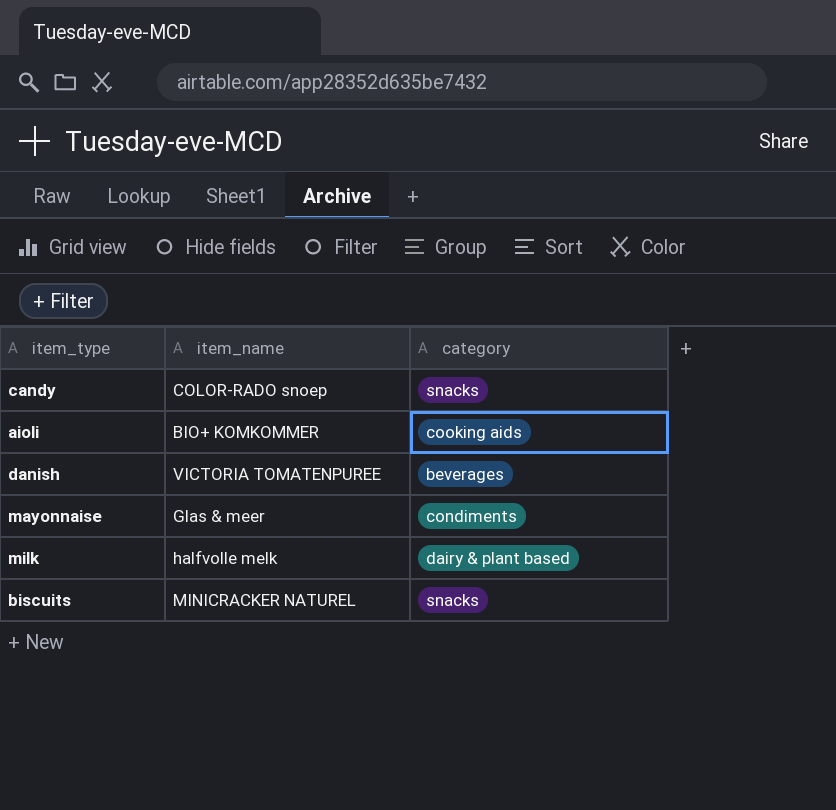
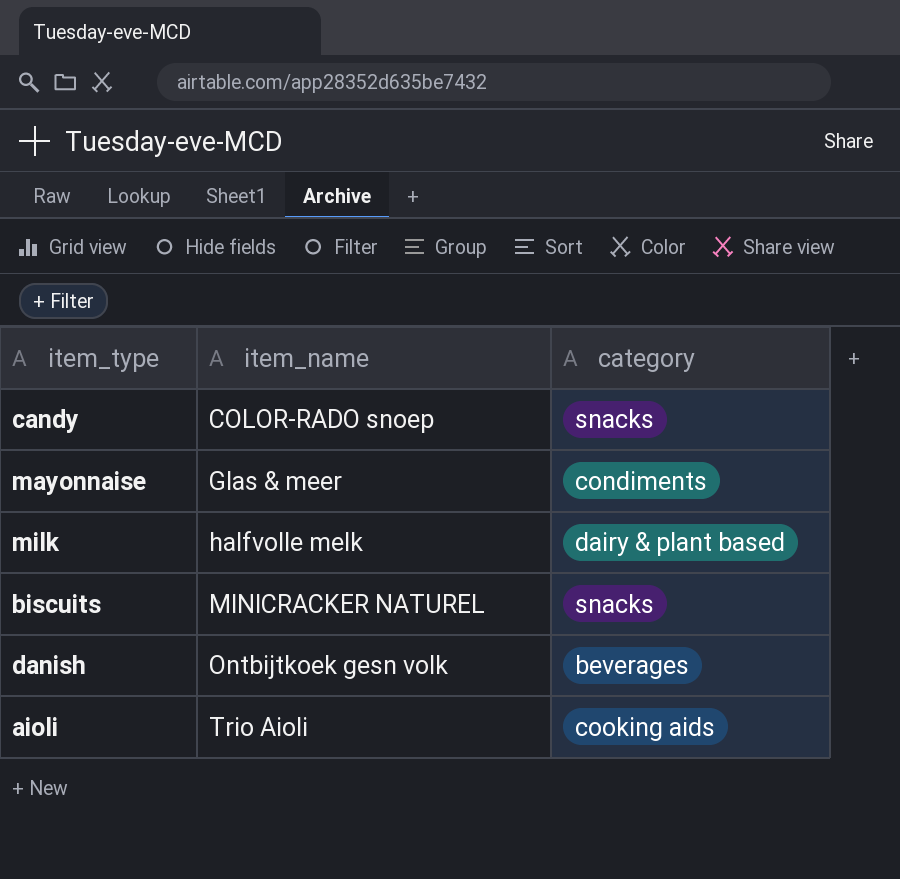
row order: none -> item_name ascending
danish | item_name: VICTORIA TOMATENPUREE -> Ontbijtkoek gesn volk
aioli | item_name: BIO+ KOMKOMMER -> Trio Aioli

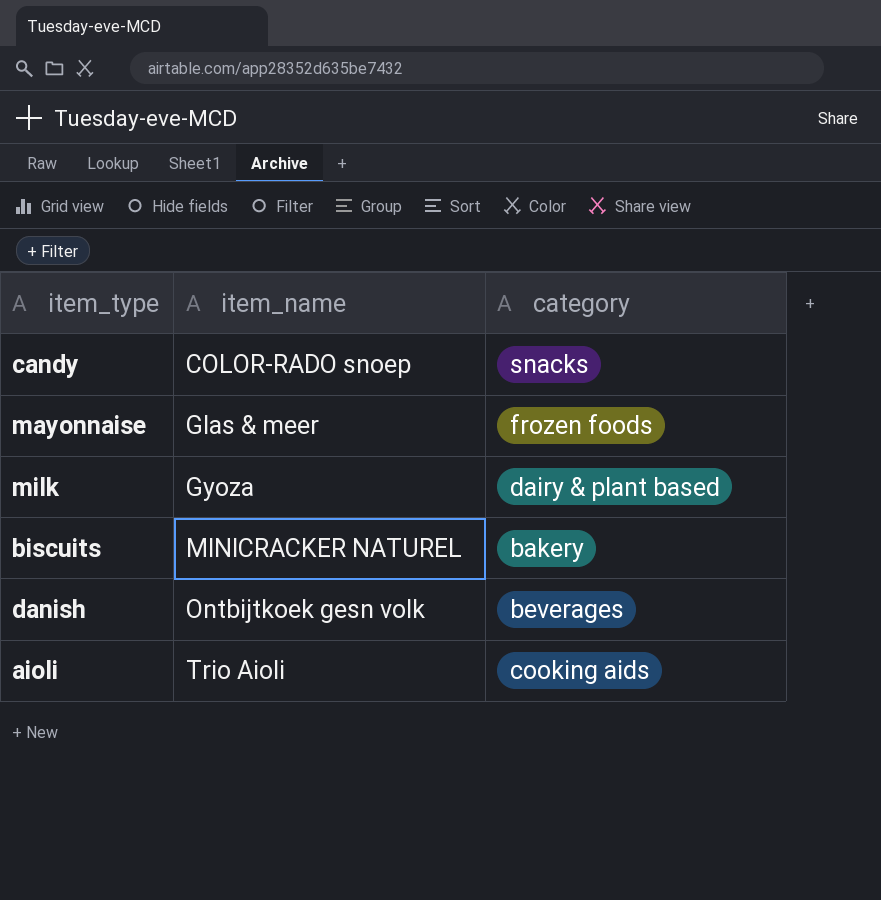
mayonnaise | category: condiments -> frozen foods
milk | item_name: halfvolle melk -> Gyoza
biscuits | category: snacks -> bakery

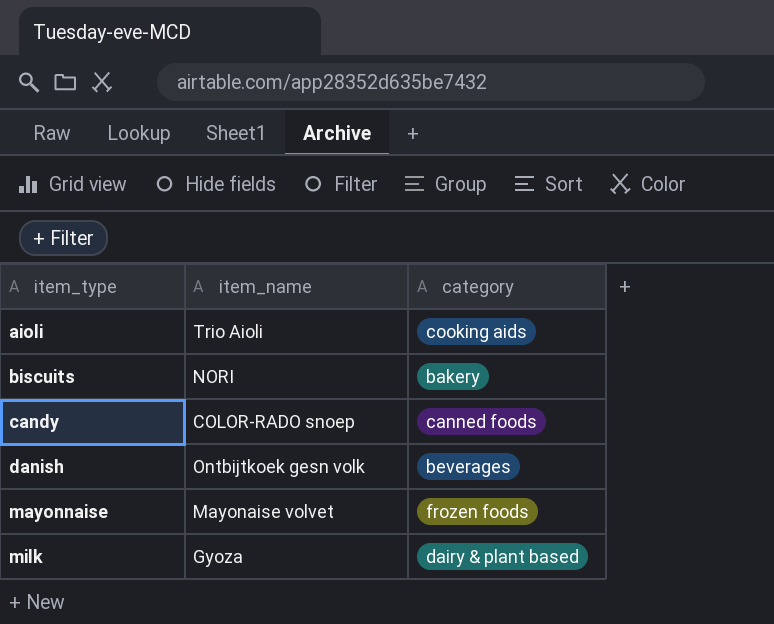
row order: item_name ascending -> item_type ascending
biscuits | item_name: MINICRACKER NATUREL -> NORI
candy | category: snacks -> canned foods
mayonnaise | item_name: Glas & meer -> Mayonaise volvet

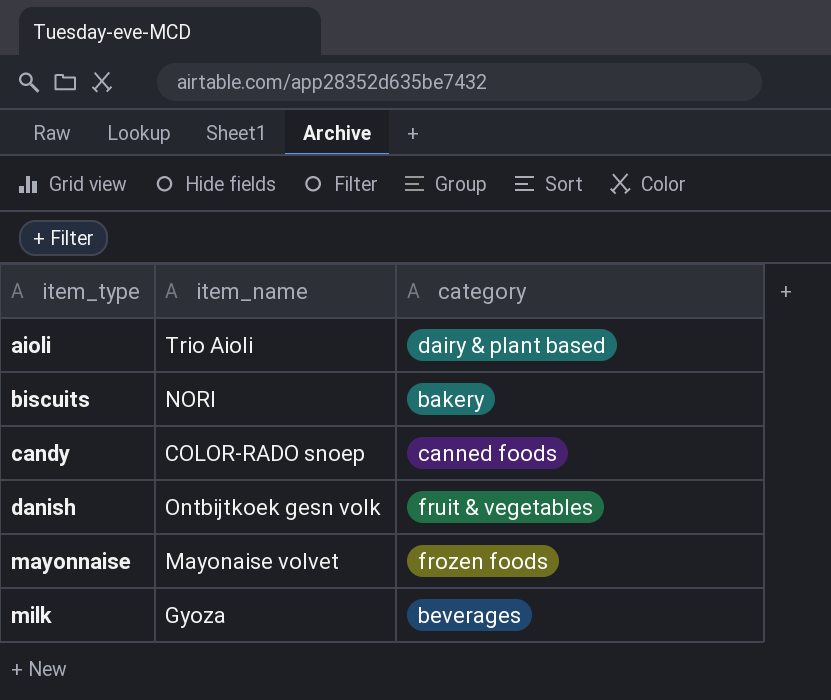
aioli | category: cooking aids -> dairy & plant based
danish | category: beverages -> fruit & vegetables
milk | category: dairy & plant based -> beverages

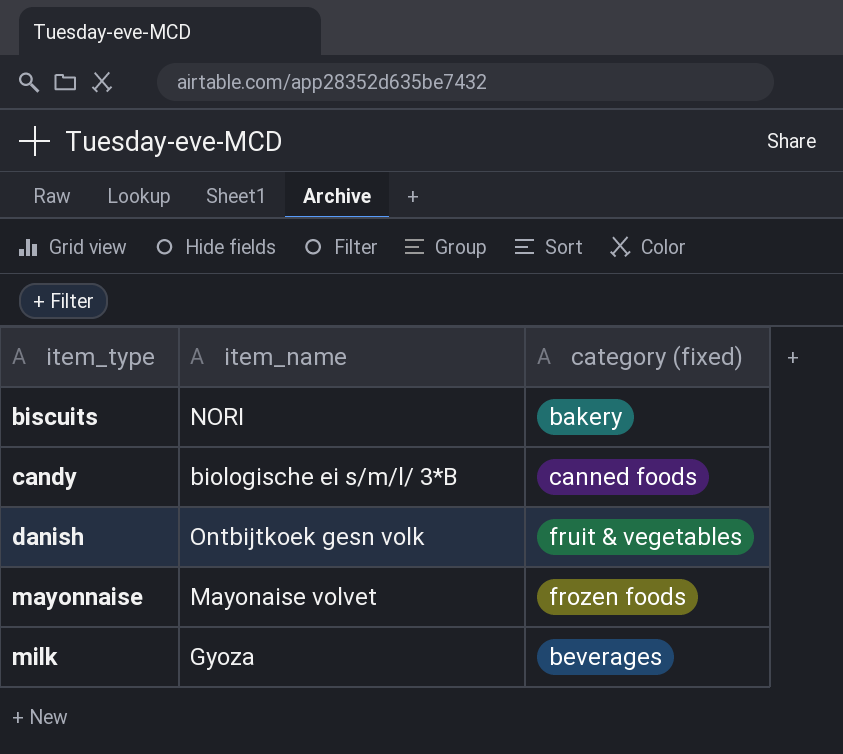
column name: category -> category (fixed)
row aioli: Trio Aioli | dairy & plant based -> none
candy | item_name: COLOR-RADO snoep -> biologische ei s/m/l/ 3*B

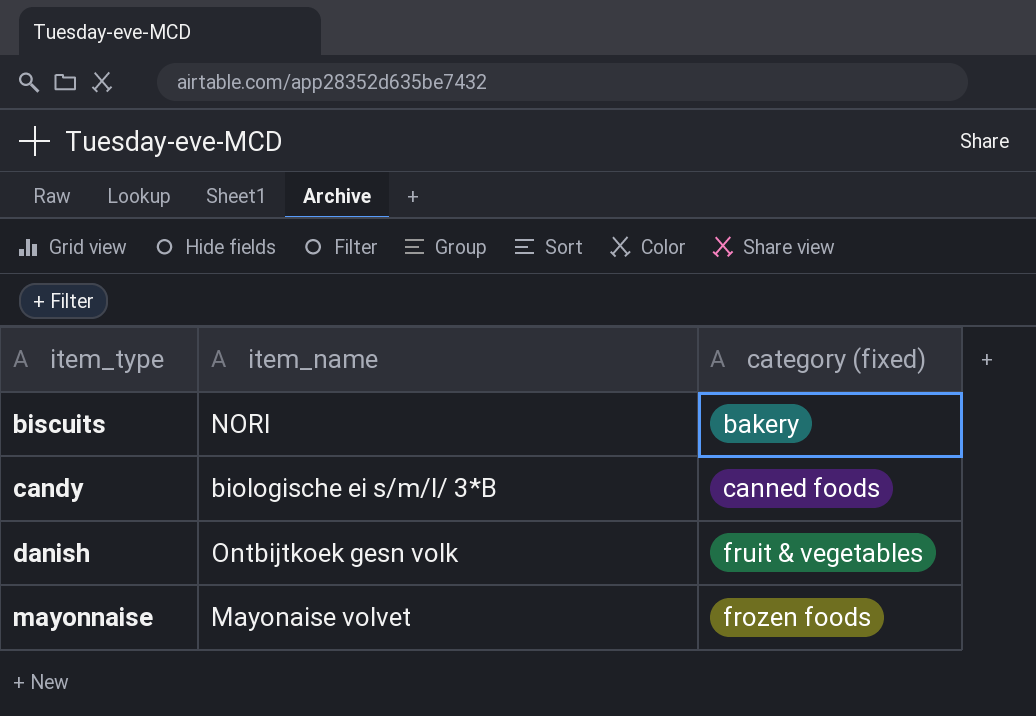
row milk: Gyoza | beverages -> none

